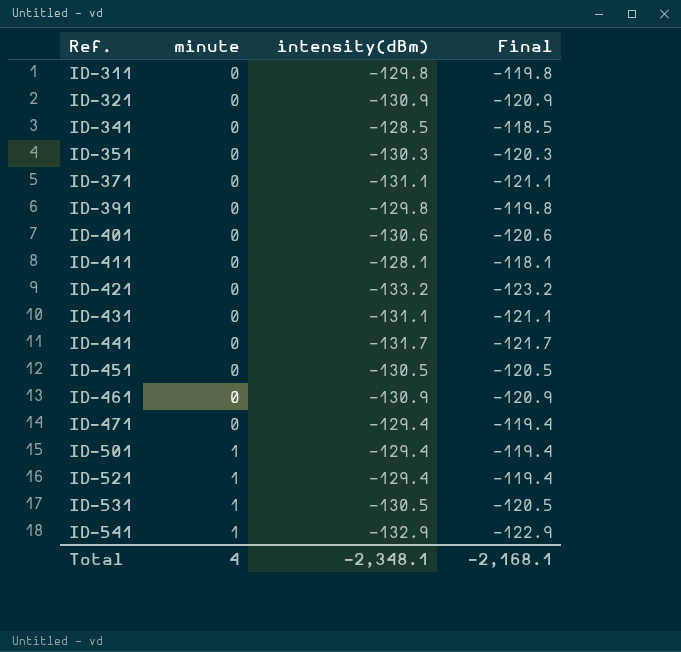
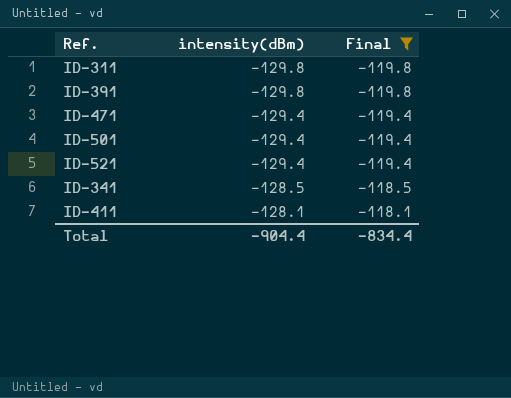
filter: none -> Final >= -119.8
row order: Ref. ascending -> intensity(dBm) ascending
column minute | position: 2 -> none
Total | intensity(dBm): -2,348.1 -> -904.4
Total | Final: -2,168.1 -> -834.4

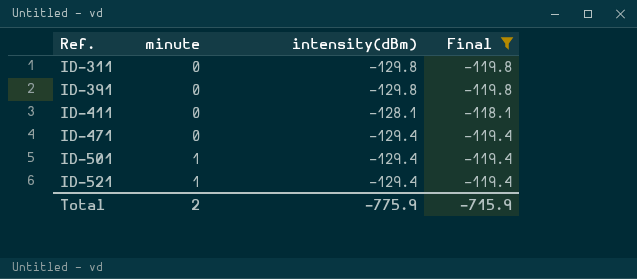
row order: intensity(dBm) ascending -> Ref. ascending
column minute | position: none -> 2
row ID-341: -128.5 | -118.5 -> none
Total | intensity(dBm): -904.4 -> -775.9
Total | Final: -834.4 -> -715.9

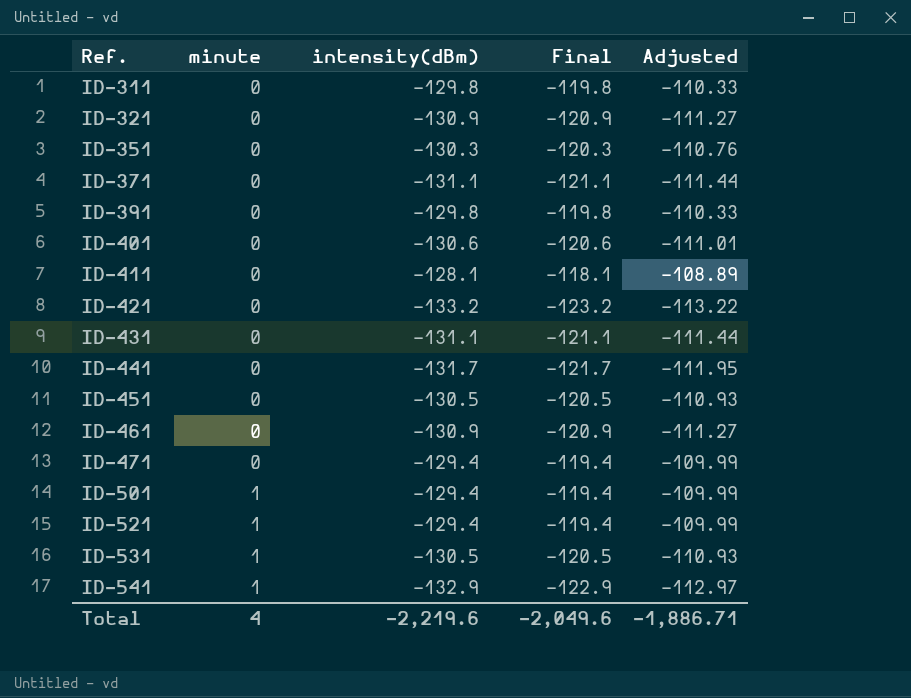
filter: Final >= -119.8 -> none
column Adjusted | formula: none -> [intensity(dBm)] * 0.85
Total | minute: 2 -> 4
Total | intensity(dBm): -775.9 -> -2,219.6
Total | Final: -715.9 -> -2,049.6

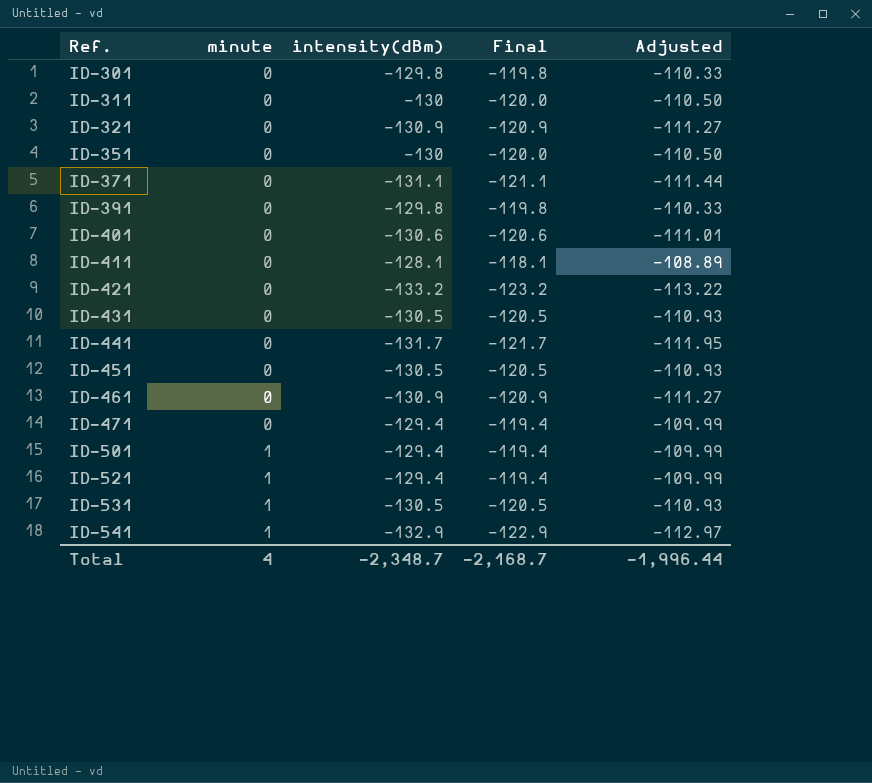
row ID-301: none -> 0 | -129.8 | -119.8 | -110.33
ID-311 | intensity(dBm): -129.8 -> -130
ID-311 | Final: -119.8 -> -120.0
ID-311 | Adjusted: -110.33 -> -110.50
ID-351 | intensity(dBm): -130.3 -> -130
ID-351 | Final: -120.3 -> -120.0
ID-351 | Adjusted: -110.76 -> -110.50
ID-431 | intensity(dBm): -131.1 -> -130.5
ID-431 | Final: -121.1 -> -120.5
ID-431 | Adjusted: -111.44 -> -110.93
Total | intensity(dBm): -2,219.6 -> -2,348.7
Total | Final: -2,049.6 -> -2,168.7
Total | Adjusted: -1,886.71 -> -1,996.44

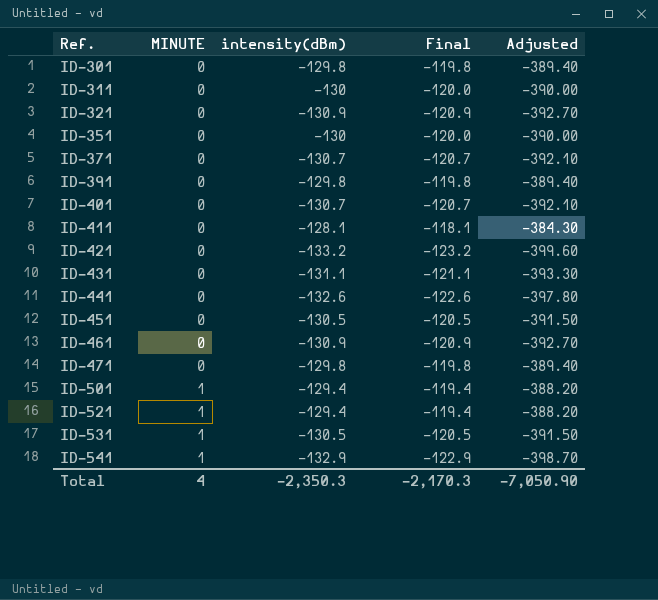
column name: minute -> MINUTE
column Adjusted | formula: [intensity(dBm)] * 0.85 -> [intensity(dBm)] * 3
ID-371 | intensity(dBm): -131.1 -> -130.7
ID-371 | Final: -121.1 -> -120.7
ID-401 | intensity(dBm): -130.6 -> -130.7
ID-401 | Final: -120.6 -> -120.7
ID-431 | intensity(dBm): -130.5 -> -131.1
ID-431 | Final: -120.5 -> -121.1
ID-441 | intensity(dBm): -131.7 -> -132.6
ID-441 | Final: -121.7 -> -122.6
ID-471 | intensity(dBm): -129.4 -> -129.8
ID-471 | Final: -119.4 -> -119.8
Total | intensity(dBm): -2,348.7 -> -2,350.3
Total | Final: -2,168.7 -> -2,170.3
Total | Adjusted: -1,996.44 -> -7,050.90

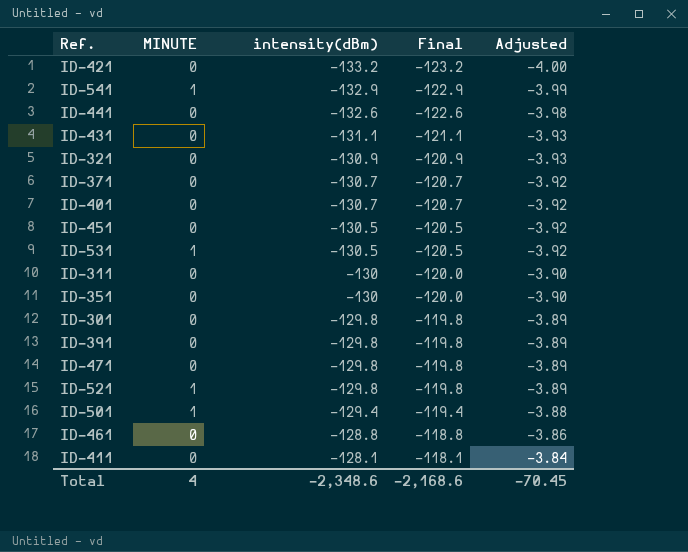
row order: Ref. ascending -> intensity(dBm) ascending
column Adjusted | formula: [intensity(dBm)] * 3 -> [intensity(dBm)] * 0.03
ID-521 | intensity(dBm): -129.4 -> -129.8
ID-521 | Final: -119.4 -> -119.8
ID-461 | intensity(dBm): -130.9 -> -128.8
ID-461 | Final: -120.9 -> -118.8
Total | intensity(dBm): -2,350.3 -> -2,348.6
Total | Final: -2,170.3 -> -2,168.6
Total | Adjusted: -7,050.90 -> -70.45

